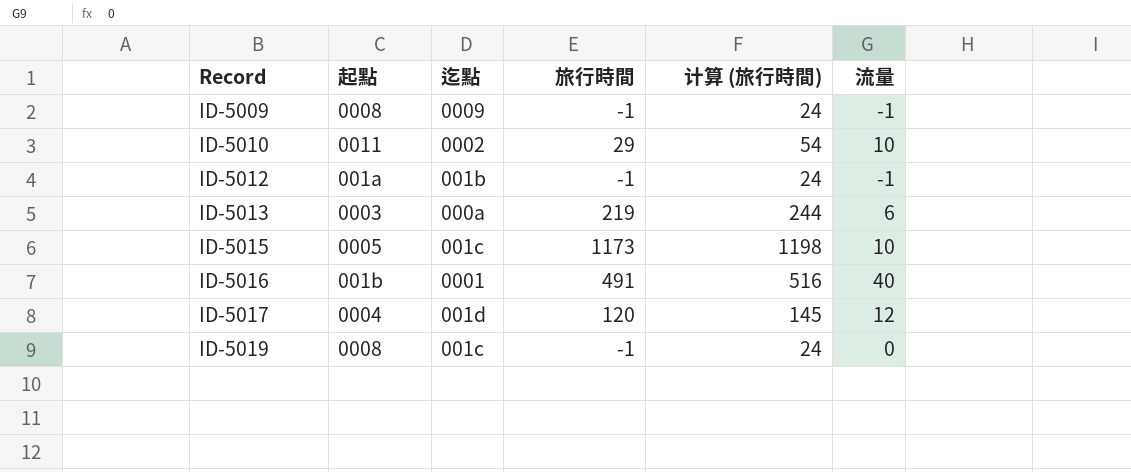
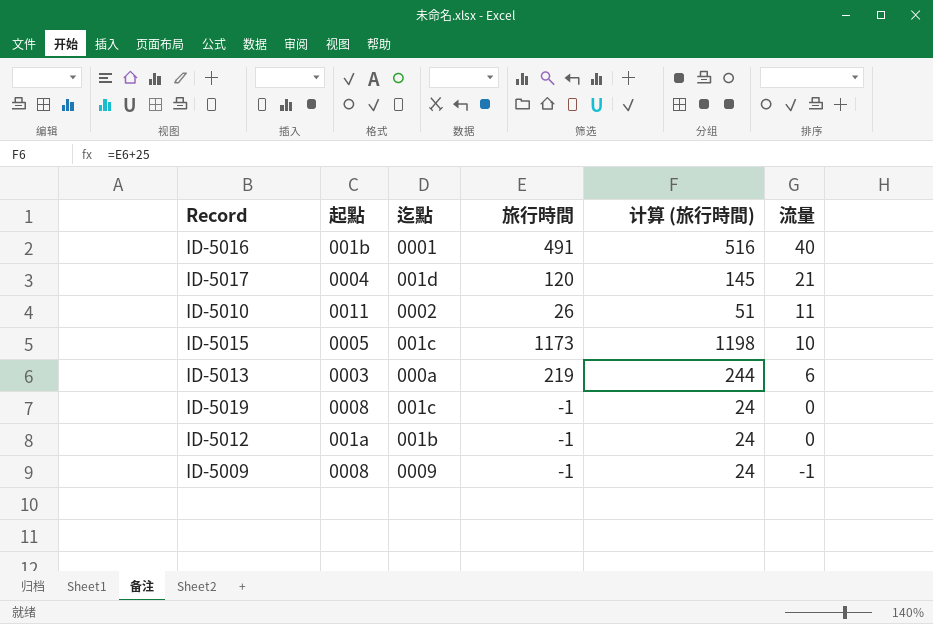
row order: Record ascending -> 流量 descending
ID-5017 | 流量: 12 -> 21
ID-5010 | 旅行時間: 29 -> 26
ID-5010 | 计算 (旅行時間): 54 -> 51
ID-5010 | 流量: 10 -> 11
ID-5012 | 流量: -1 -> 0

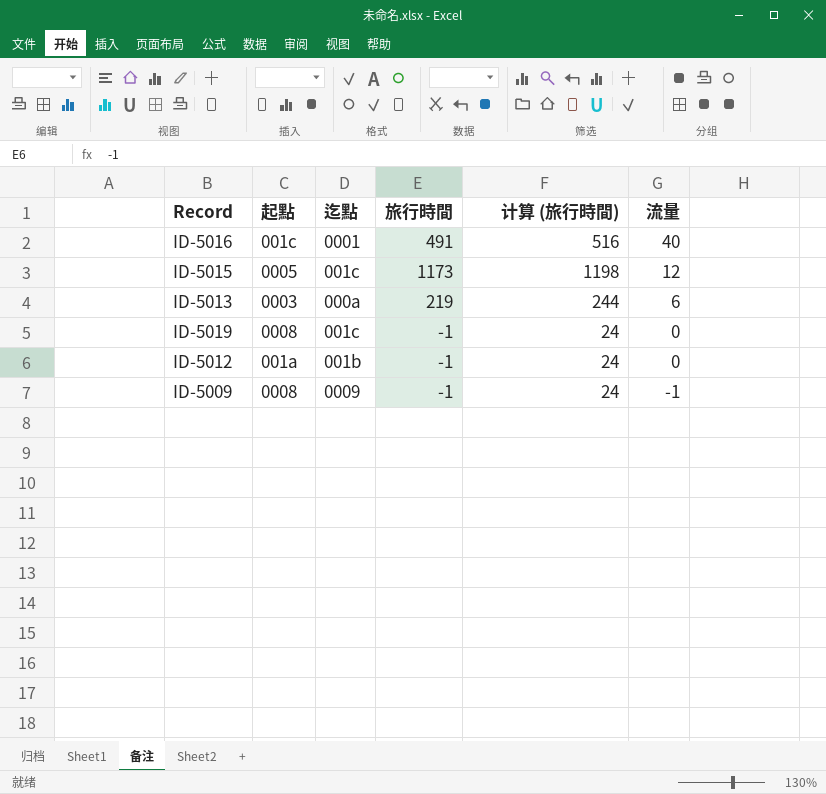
row ID-5017: 0004 | 001d | 120 | 145 | 21 -> none
row ID-5010: 0011 | 0002 | 26 | 51 | 11 -> none
ID-5016 | 起點: 001b -> 001c
ID-5015 | 流量: 10 -> 12

